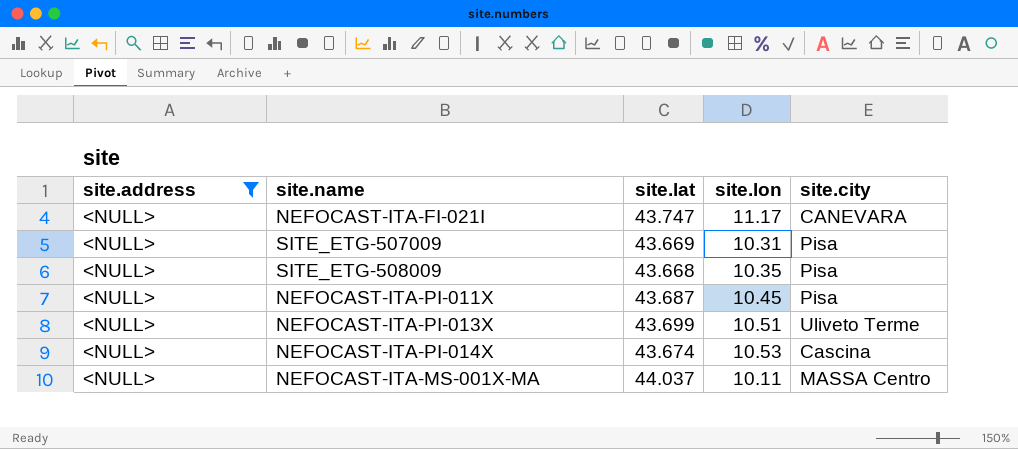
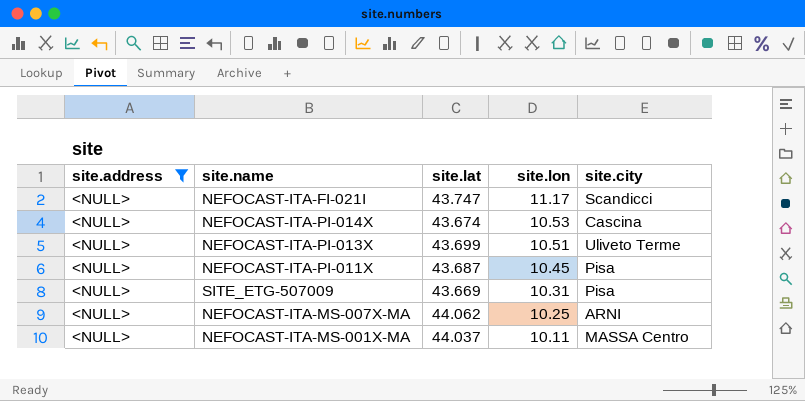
row order: none -> site.lon descending
row SITE_ETG-508009: <NULL> | 43.668 | 10.35 | Pisa -> none
NEFOCAST-ITA-FI-021I | site.city: CANEVARA -> Scandicci
row NEFOCAST-ITA-MS-007X-MA: none -> <NULL> | 44.062 | 10.25 | ARNI

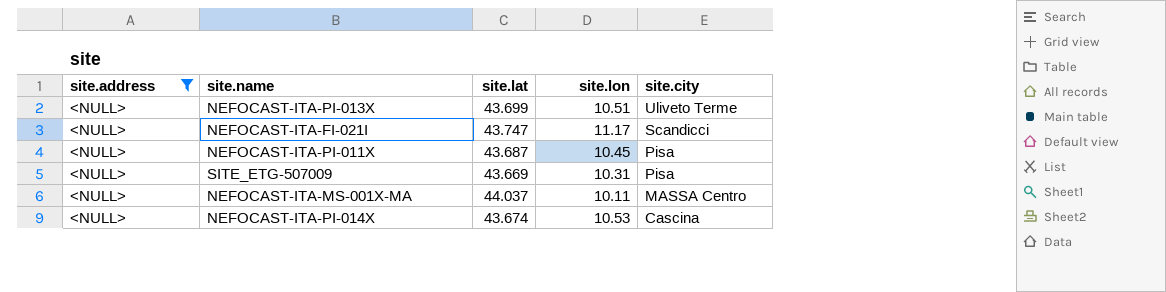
row order: site.lon descending -> site.city descending
row NEFOCAST-ITA-MS-007X-MA: <NULL> | 44.062 | 10.25 | ARNI -> none

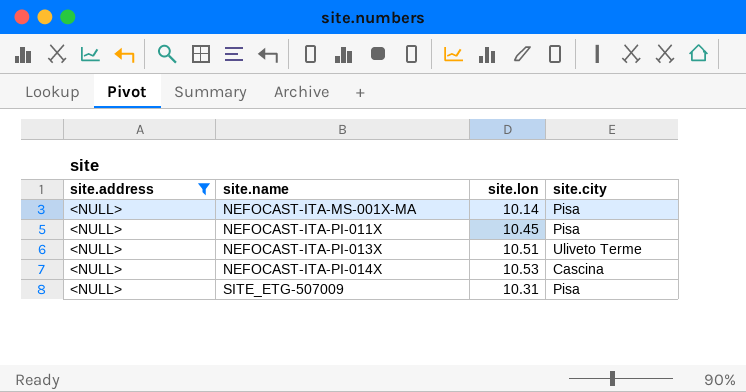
row order: site.city descending -> site.name ascending
column site.lat | position: 3 -> none
row NEFOCAST-ITA-FI-021I: <NULL> | 43.747 | 11.17 | Scandicci -> none
NEFOCAST-ITA-MS-001X-MA | site.lon: 10.11 -> 10.14
NEFOCAST-ITA-MS-001X-MA | site.city: MASSA Centro -> Pisa

